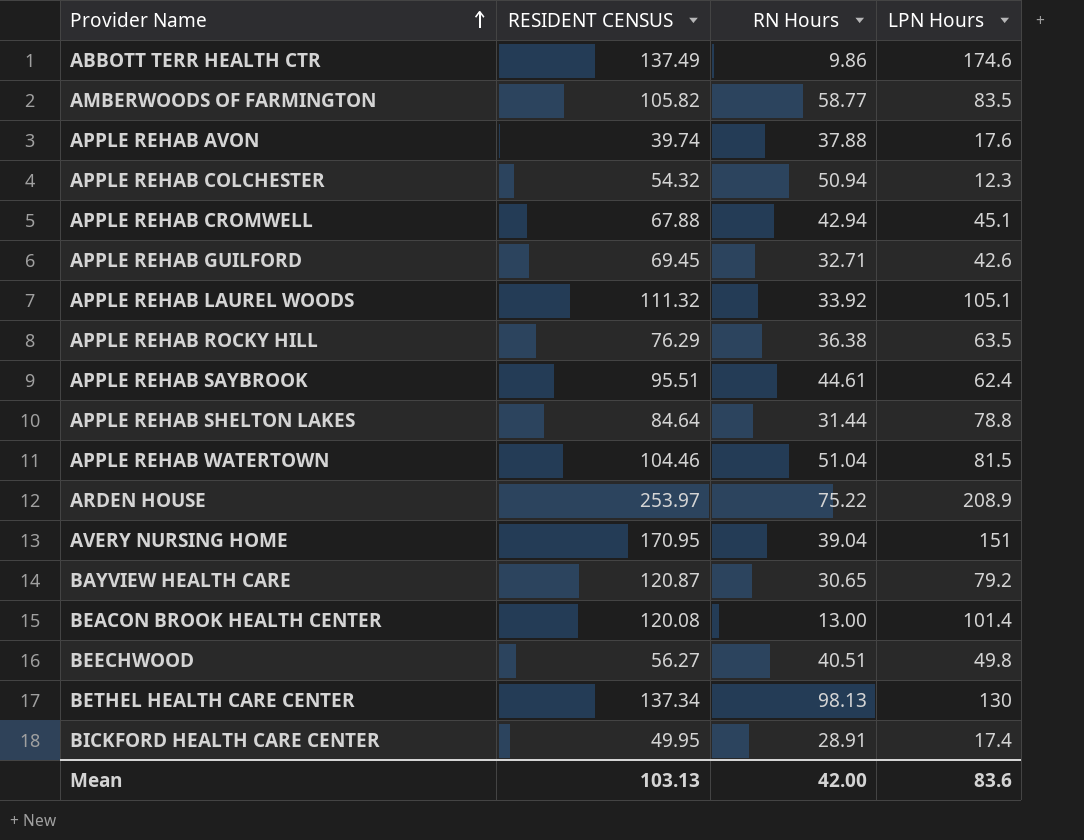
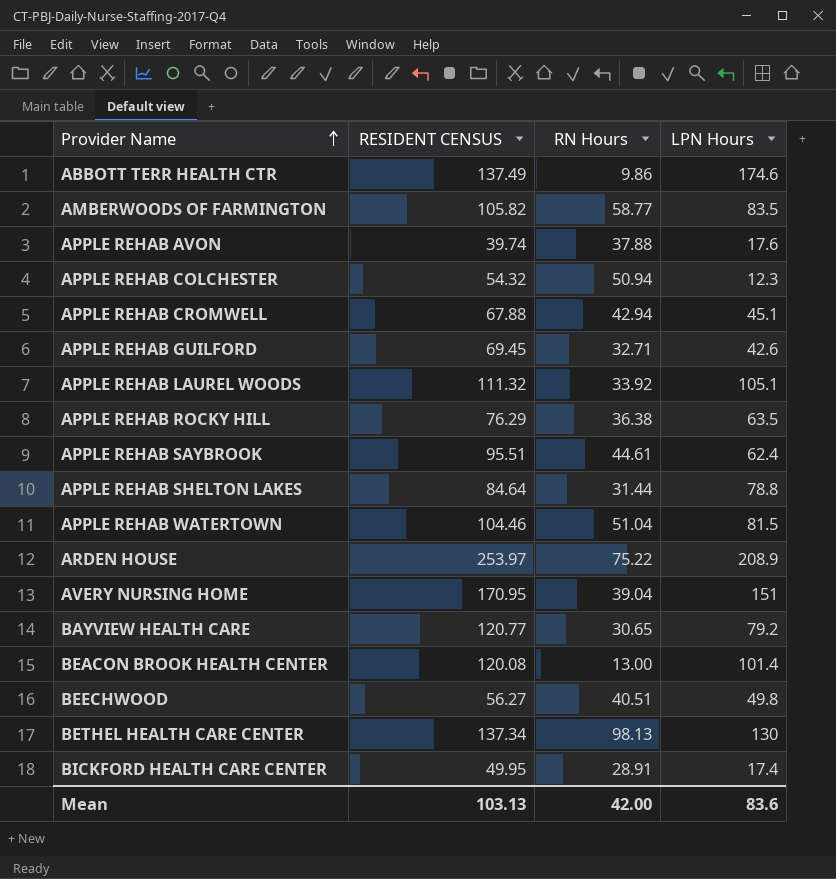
BAYVIEW HEALTH CARE | RESIDENT CENSUS: 120.87 -> 120.77

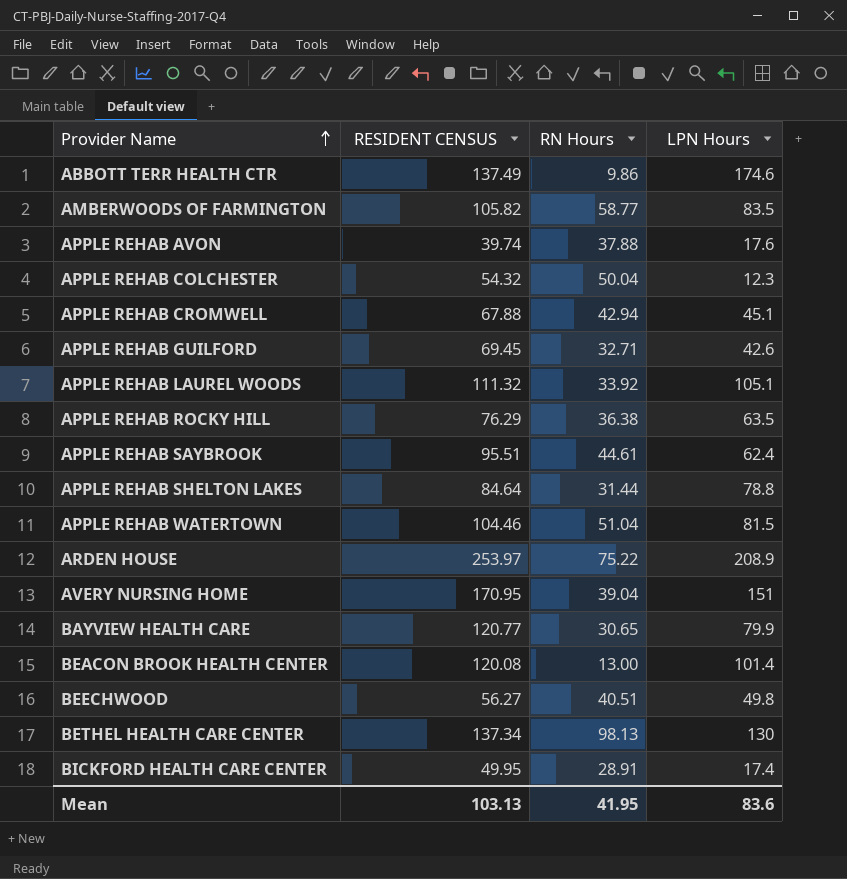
APPLE REHAB COLCHESTER | RN Hours: 50.94 -> 50.04
BAYVIEW HEALTH CARE | LPN Hours: 79.2 -> 79.9
Mean | RN Hours: 42.00 -> 41.95

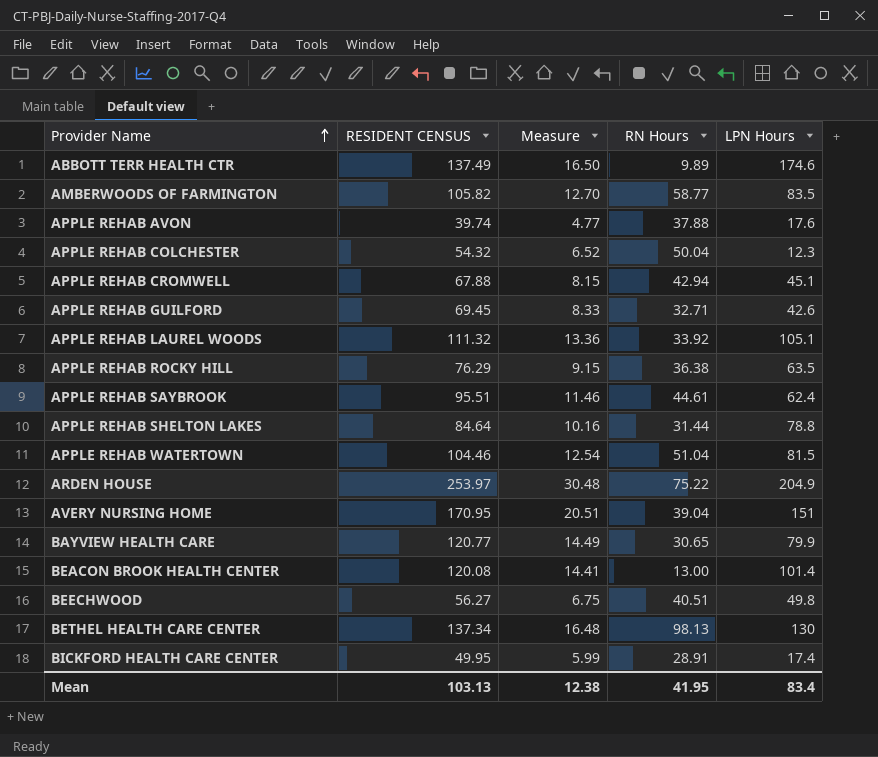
column Measure | formula: none -> [RESIDENT CENSUS] * 0.12
ABBOTT TERR HEALTH CTR | RN Hours: 9.86 -> 9.89
ARDEN HOUSE | LPN Hours: 208.9 -> 204.9
Mean | LPN Hours: 83.6 -> 83.4

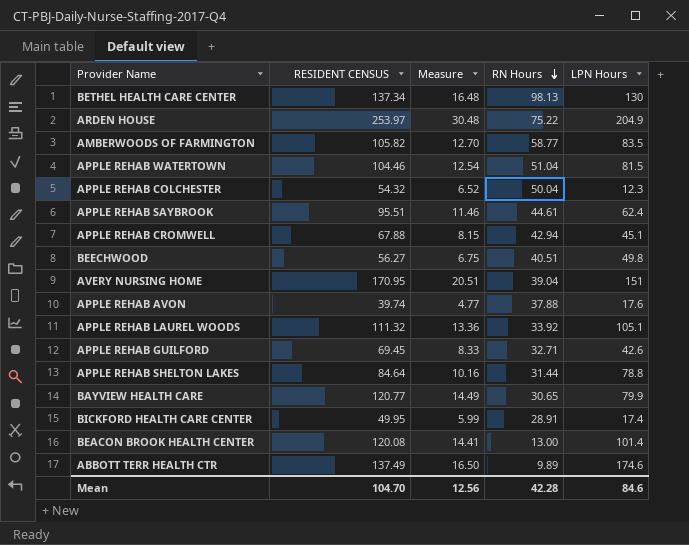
row order: Provider Name ascending -> RN Hours descending
row APPLE REHAB ROCKY HILL: 76.29 | 9.15 | 36.38 | 63.5 -> none
Mean | RESIDENT CENSUS: 103.13 -> 104.70
Mean | Measure: 12.38 -> 12.56
Mean | RN Hours: 41.95 -> 42.28
Mean | LPN Hours: 83.4 -> 84.6

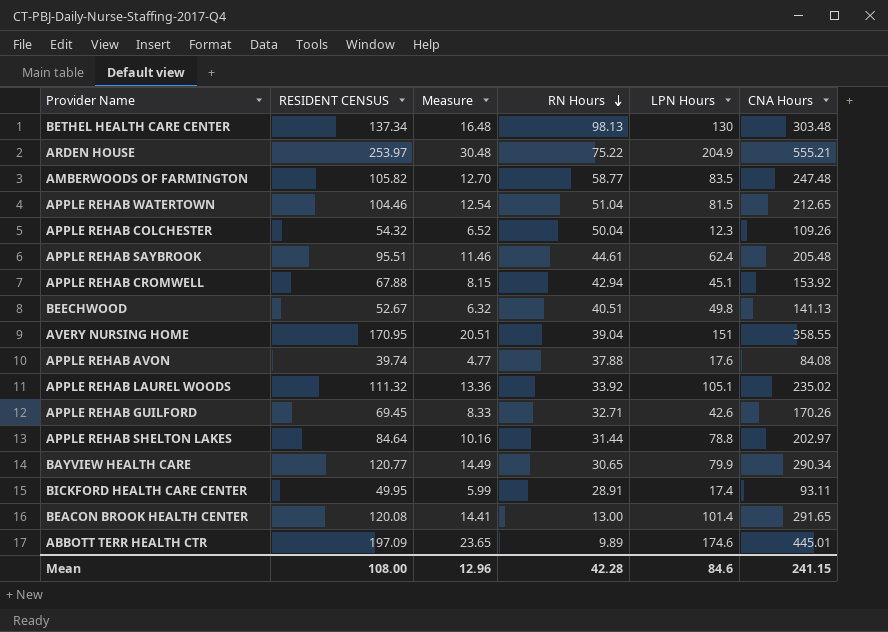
column CNA Hours | position: none -> 6
BEECHWOOD | RESIDENT CENSUS: 56.27 -> 52.67
BEECHWOOD | Measure: 6.75 -> 6.32
ABBOTT TERR HEALTH CTR | RESIDENT CENSUS: 137.49 -> 197.09
ABBOTT TERR HEALTH CTR | Measure: 16.50 -> 23.65
Mean | RESIDENT CENSUS: 104.70 -> 108.00
Mean | Measure: 12.56 -> 12.96

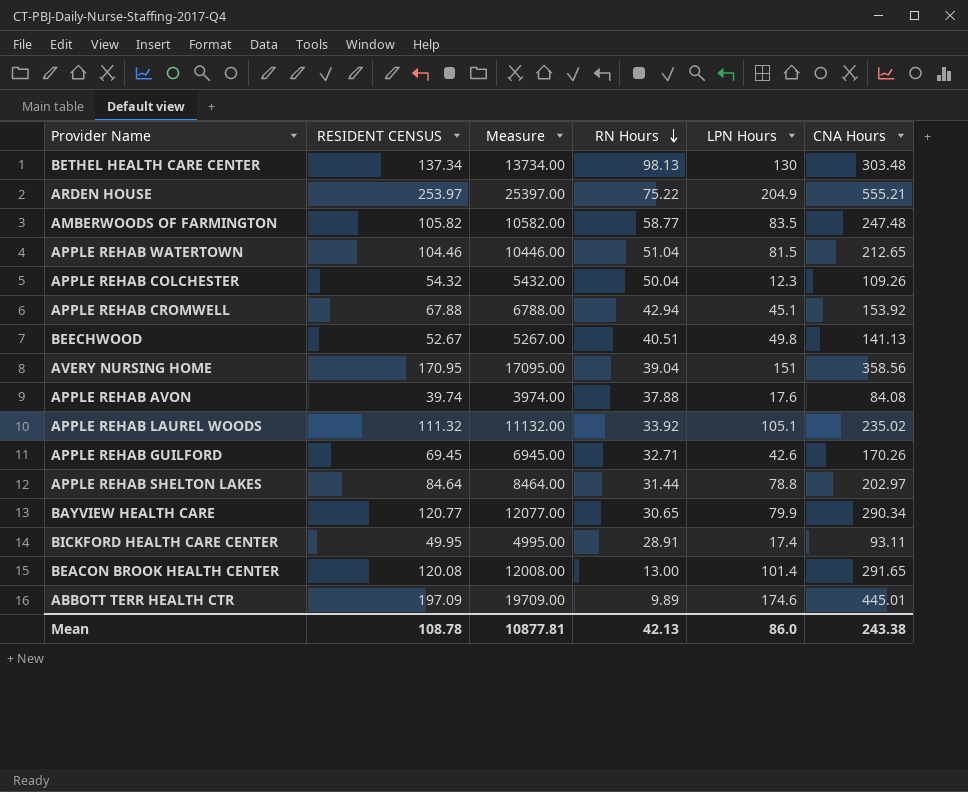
column Measure | formula: [RESIDENT CENSUS] * 0.12 -> [RESIDENT CENSUS] * 100
row APPLE REHAB SAYBROOK: 95.51 | 11.46 | 44.61 | 62.4 | 205.48 -> none
AVERY NURSING HOME | CNA Hours: 358.55 -> 358.56
Mean | RESIDENT CENSUS: 108.00 -> 108.78
Mean | Measure: 12.96 -> 10877.81
Mean | RN Hours: 42.28 -> 42.13
Mean | LPN Hours: 84.6 -> 86.0
Mean | CNA Hours: 241.15 -> 243.38

